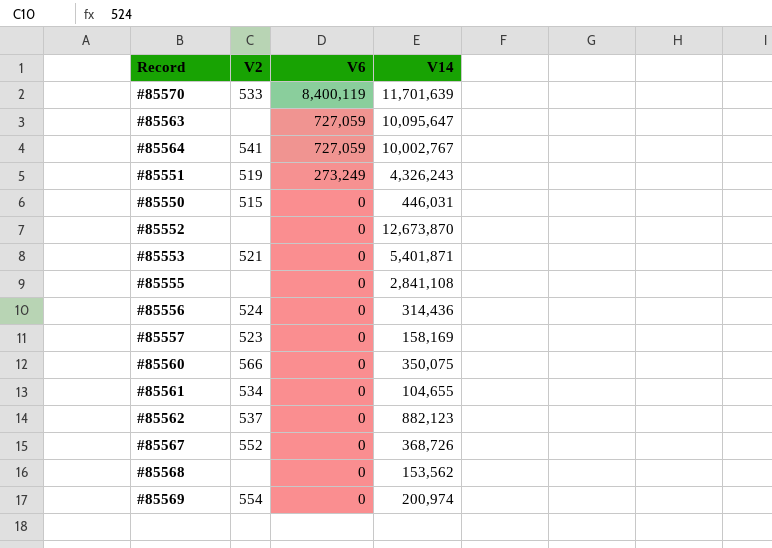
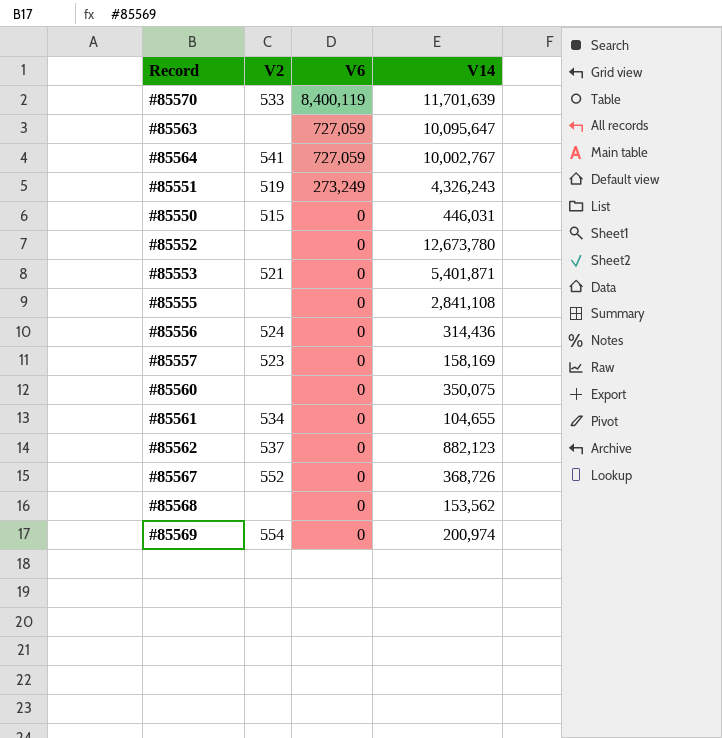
#85552 | V14: 12,673,870 -> 12,673,780
#85560 | V2: 566 -> none

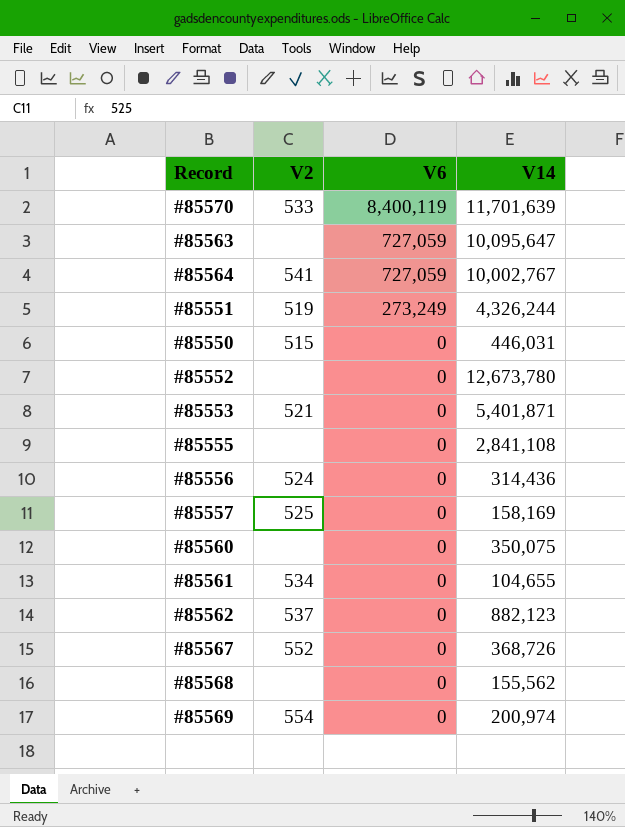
#85551 | V14: 4,326,243 -> 4,326,244
#85557 | V2: 523 -> 525
#85568 | V14: 153,562 -> 155,562

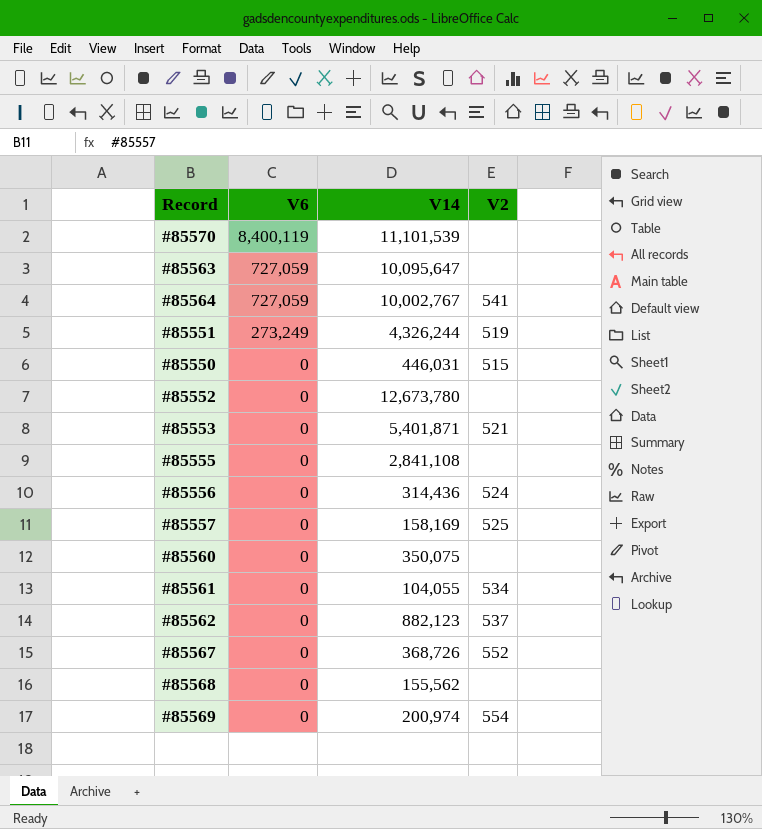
column V2 | position: 2 -> 4
#85570 | V14: 11,701,639 -> 11,101,539
#85570 | V2: 533 -> none
#85561 | V14: 104,655 -> 104,055

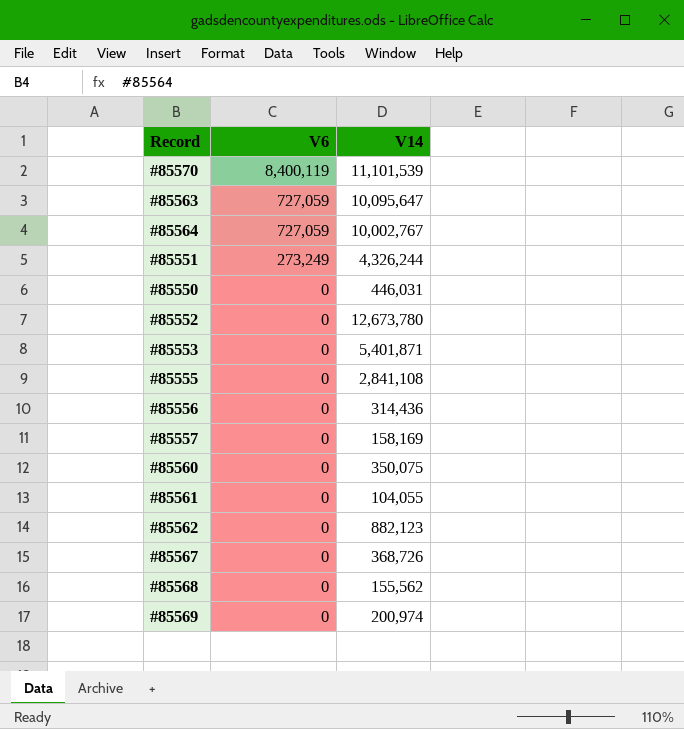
column V2 | position: 4 -> none

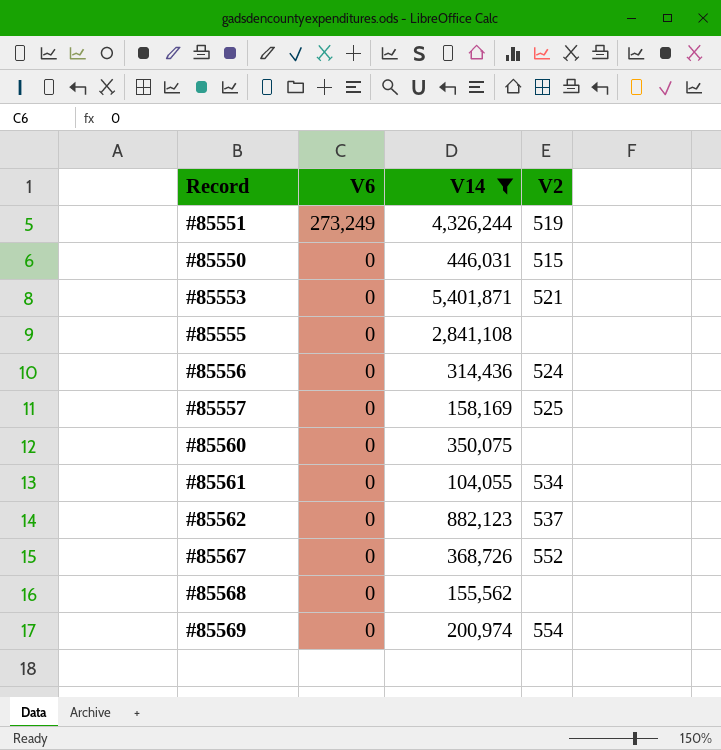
filter: none -> V14 <= 5,401,871
column V2 | position: none -> 4

